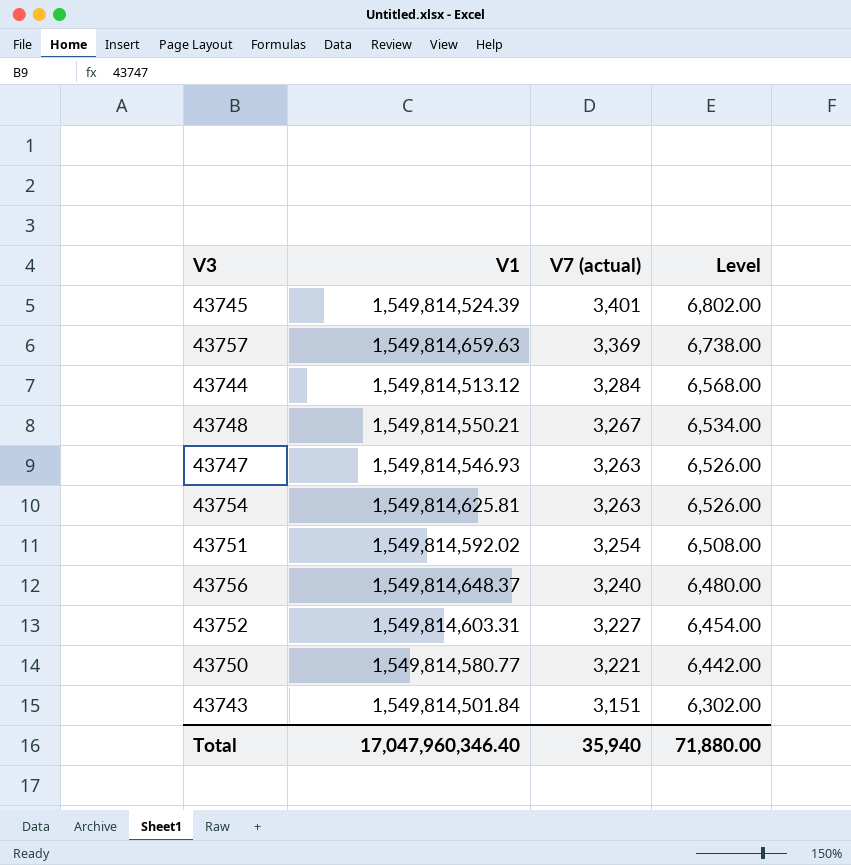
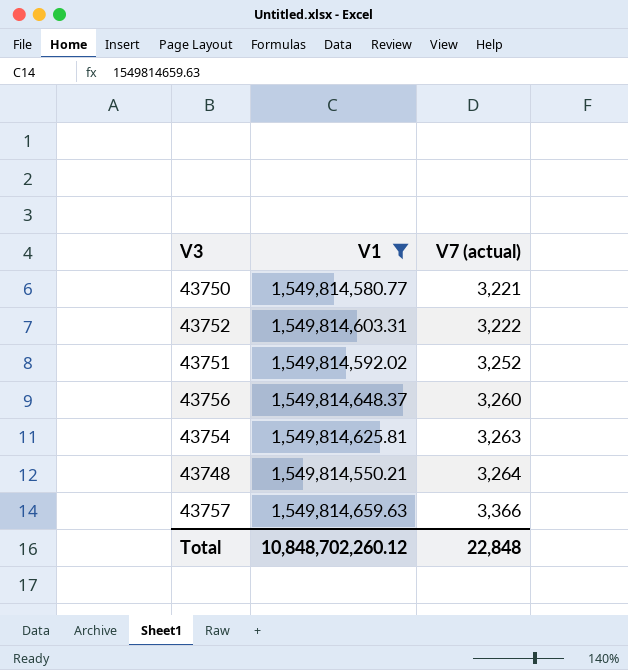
filter: none -> V1 >= 1,549,814,550.21
row order: V7 (actual) descending -> V7 (actual) ascending
column Level | formula: [V7 (actual)] * 2 -> none
43752 | V7 (actual): 3,227 -> 3,222
43751 | V7 (actual): 3,254 -> 3,252
43756 | V7 (actual): 3,240 -> 3,260
43748 | V7 (actual): 3,267 -> 3,264
43757 | V7 (actual): 3,369 -> 3,366
Total | V1: 17,047,960,346.40 -> 10,848,702,260.12
Total | V7 (actual): 35,940 -> 22,848

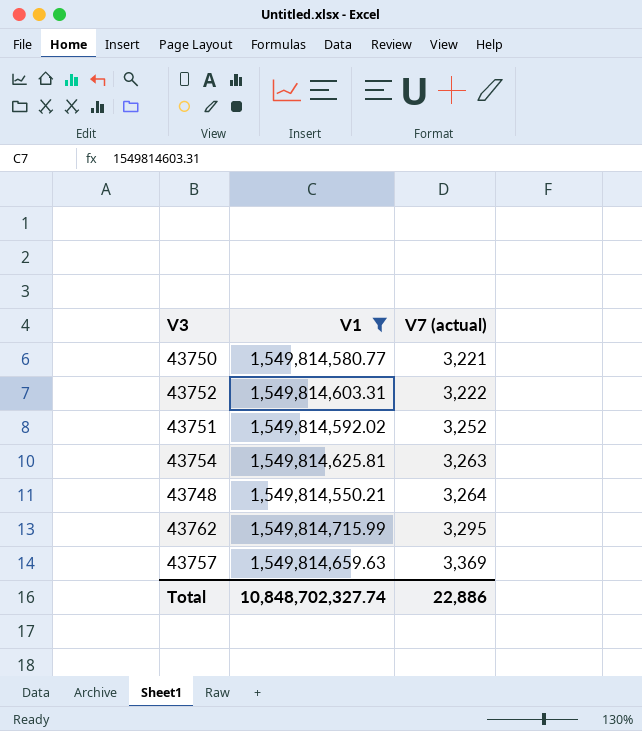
row 43756: 1,549,814,648.37 | 3,260 -> none
row 43762: none -> 1,549,814,715.99 | 3,295
43757 | V7 (actual): 3,366 -> 3,369
Total | V1: 10,848,702,260.12 -> 10,848,702,327.74
Total | V7 (actual): 22,848 -> 22,886

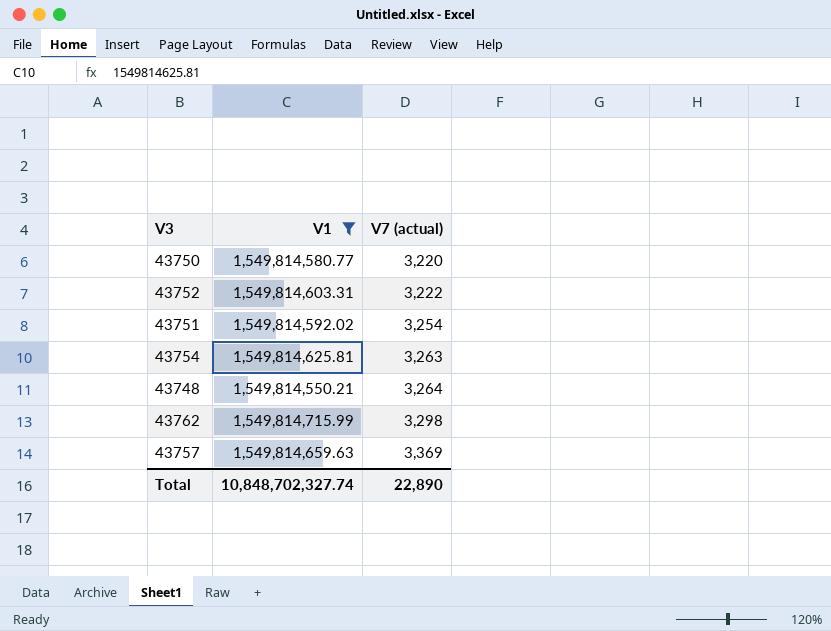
43750 | V7 (actual): 3,221 -> 3,220
43751 | V7 (actual): 3,252 -> 3,254
43762 | V7 (actual): 3,295 -> 3,298
Total | V7 (actual): 22,886 -> 22,890

